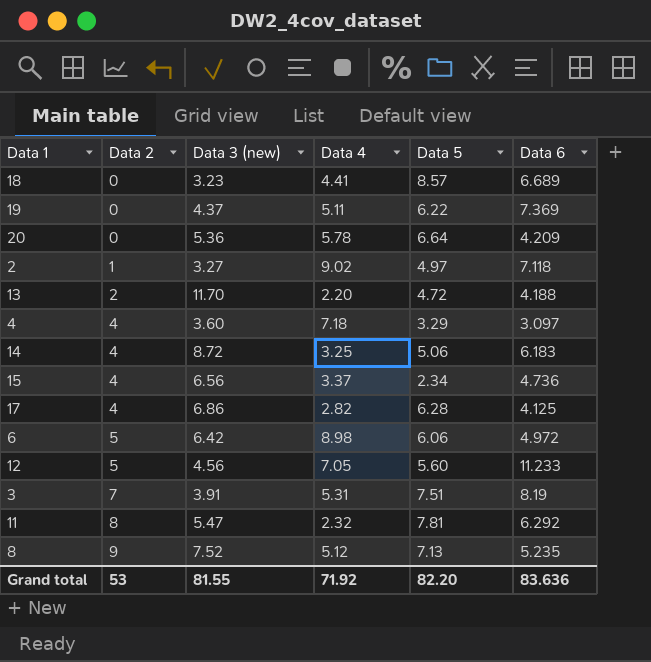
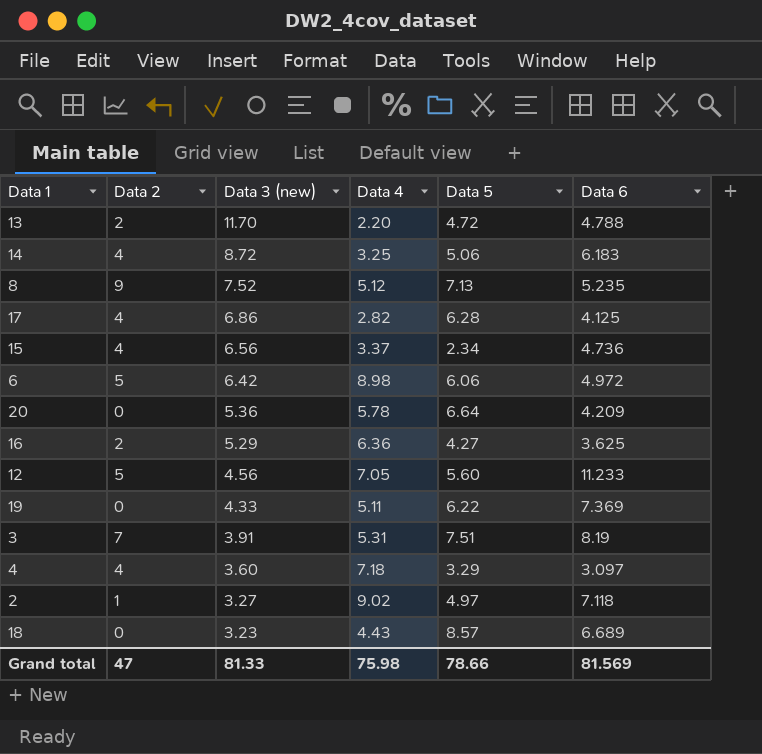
row order: Data 2 ascending -> Data 3 (new) descending
row 11: 8 | 5.47 | 2.32 | 7.81 | 6.292 -> none
13 | Data 6: 4.188 -> 4.788
row 16: none -> 2 | 5.29 | 6.36 | 4.27 | 3.625
19 | Data 3 (new): 4.37 -> 4.33
18 | Data 4: 4.41 -> 4.43
Grand total | Data 2: 53 -> 47
Grand total | Data 3 (new): 81.55 -> 81.33
Grand total | Data 4: 71.92 -> 75.98
Grand total | Data 5: 82.20 -> 78.66
Grand total | Data 6: 83.636 -> 81.569

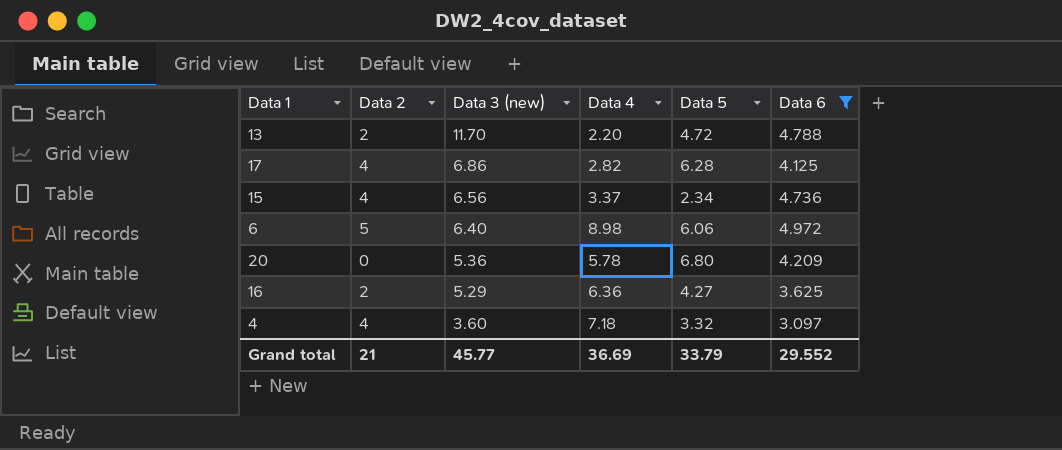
filter: none -> Data 6 <= 4.972
6 | Data 3 (new): 6.42 -> 6.40
20 | Data 5: 6.64 -> 6.80
4 | Data 5: 3.29 -> 3.32
Grand total | Data 2: 47 -> 21
Grand total | Data 3 (new): 81.33 -> 45.77
Grand total | Data 4: 75.98 -> 36.69
Grand total | Data 5: 78.66 -> 33.79
Grand total | Data 6: 81.569 -> 29.552

